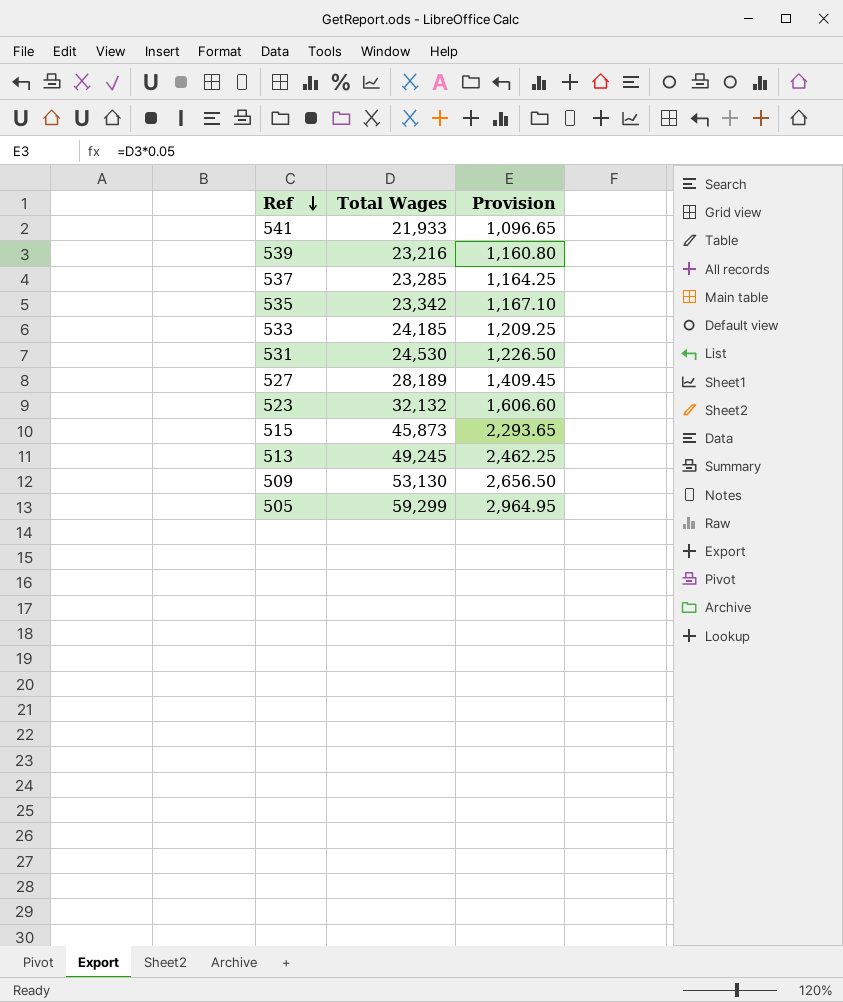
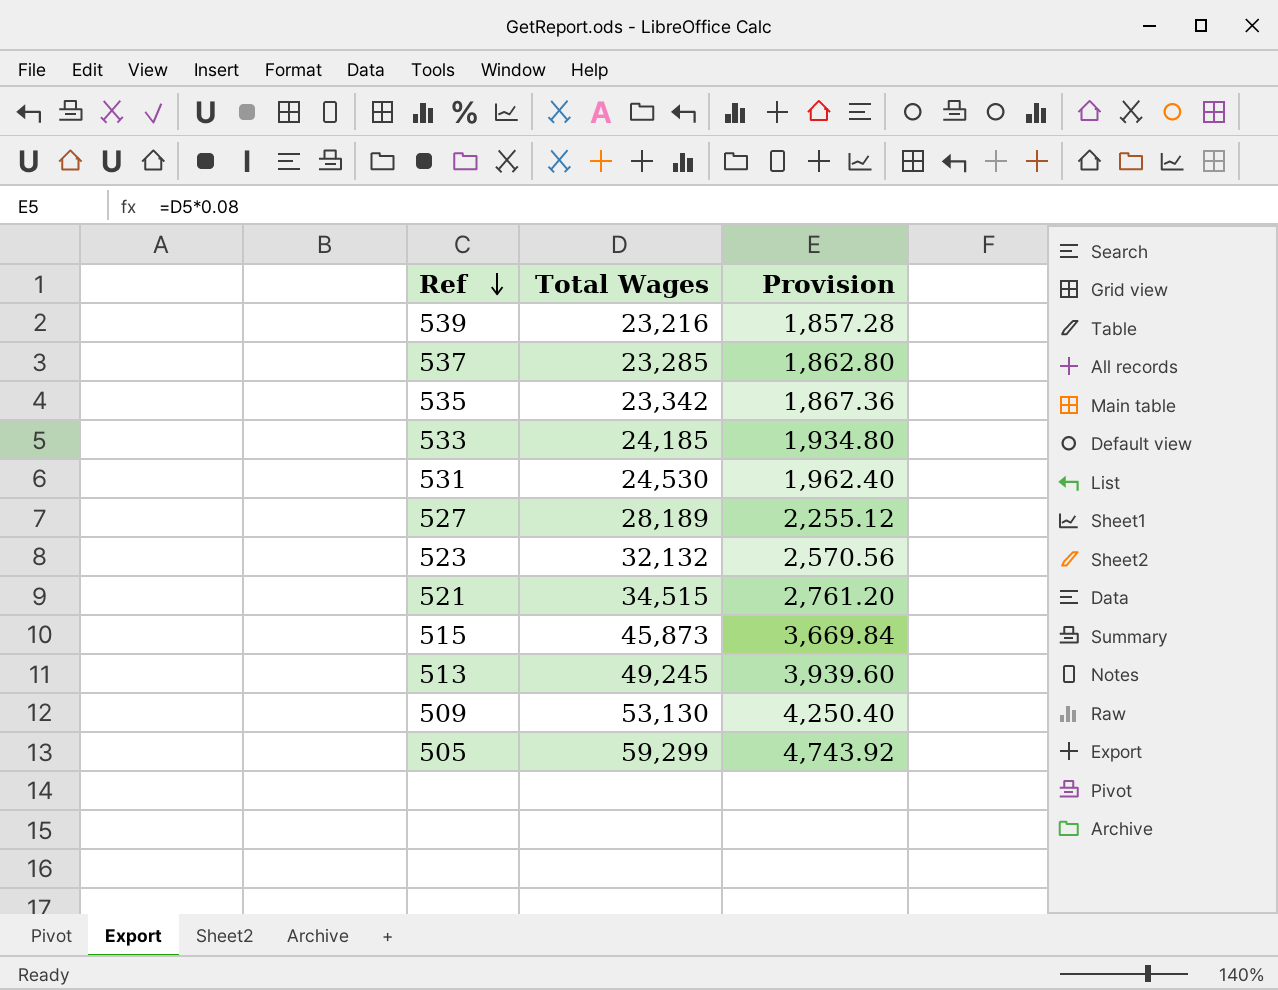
column Provision | formula: [Total Wages] * 0.05 -> [Total Wages] * 0.08
row 541: 21,933 | 1,096.65 -> none
row 521: none -> 34,515 | 2,761.20

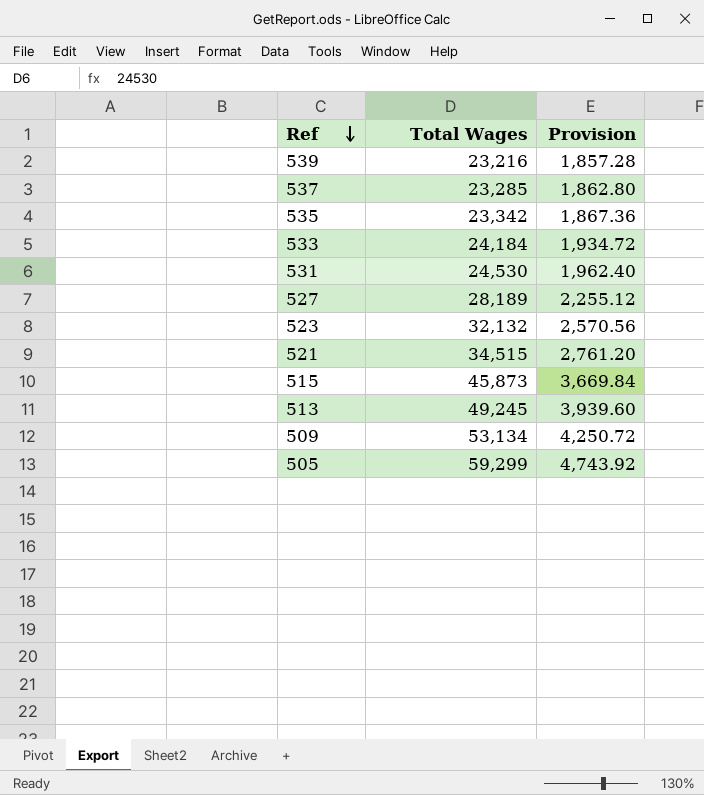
533 | Total Wages: 24,185 -> 24,184
533 | Provision: 1,934.80 -> 1,934.72
509 | Total Wages: 53,130 -> 53,134
509 | Provision: 4,250.40 -> 4,250.72

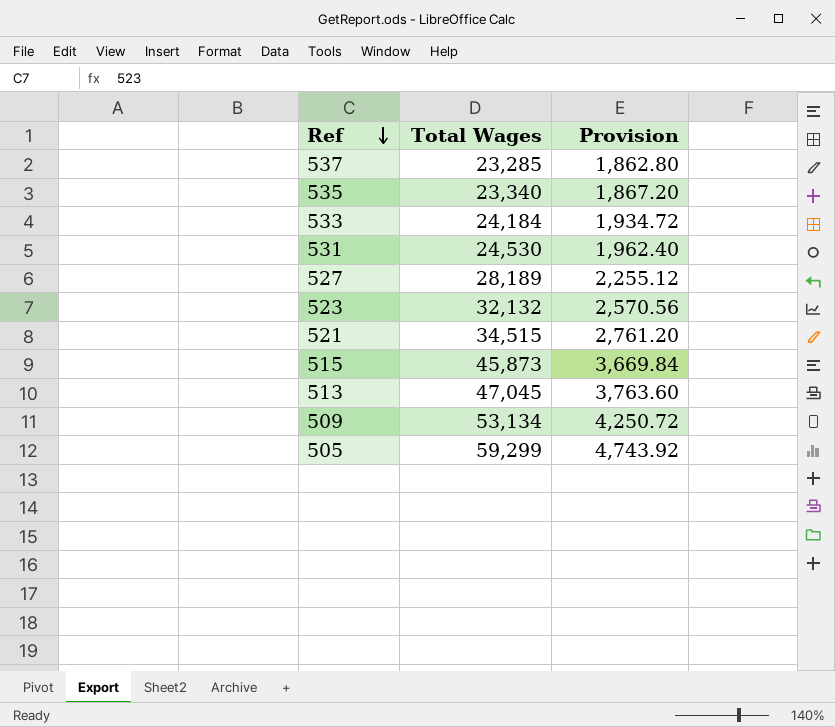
row 539: 23,216 | 1,857.28 -> none
535 | Total Wages: 23,342 -> 23,340
535 | Provision: 1,867.36 -> 1,867.20
513 | Total Wages: 49,245 -> 47,045
513 | Provision: 3,939.60 -> 3,763.60

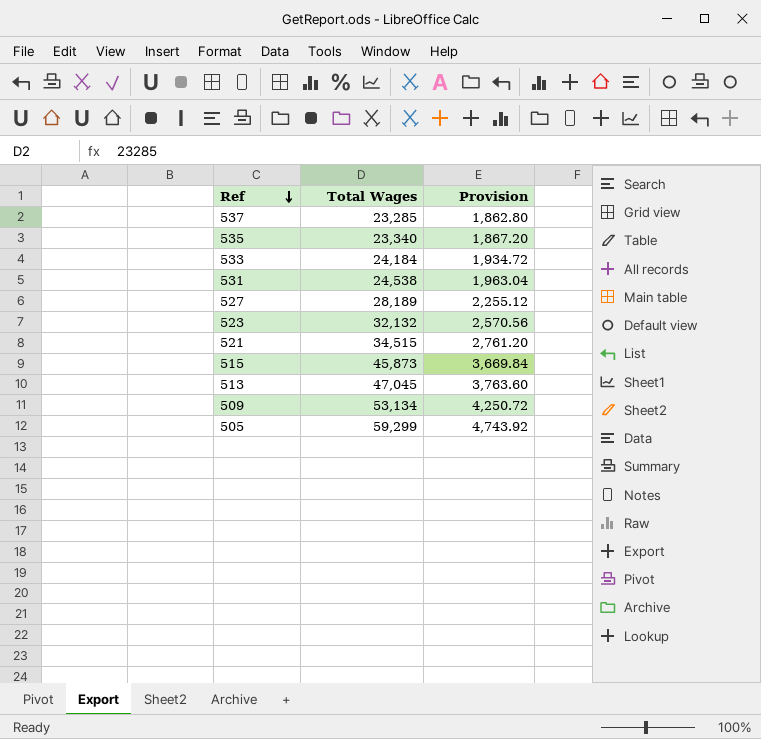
531 | Total Wages: 24,530 -> 24,538
531 | Provision: 1,962.40 -> 1,963.04

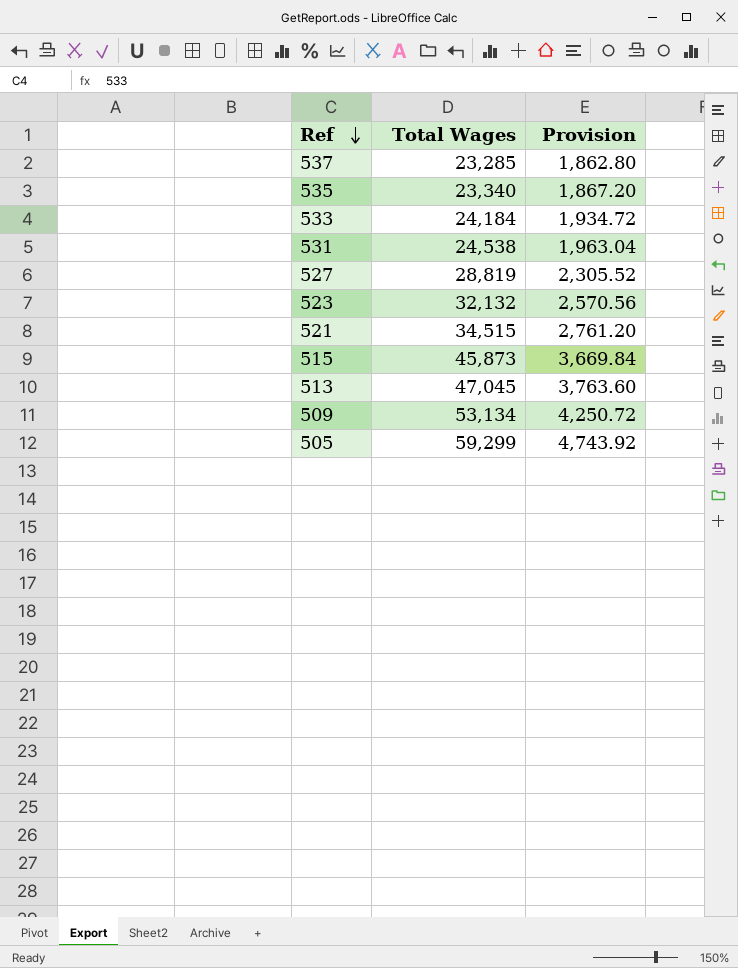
527 | Total Wages: 28,189 -> 28,819
527 | Provision: 2,255.12 -> 2,305.52

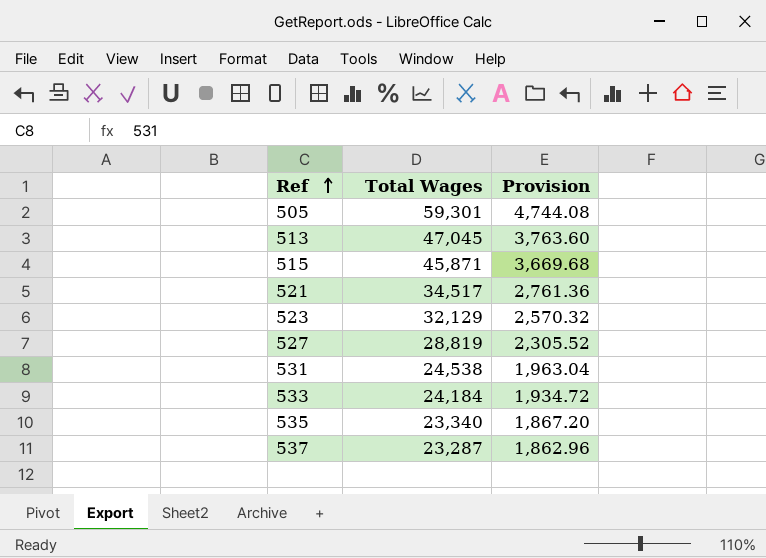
row order: Ref descending -> Ref ascending
row 509: 53,134 | 4,250.72 -> none
505 | Total Wages: 59,299 -> 59,301
505 | Provision: 4,743.92 -> 4,744.08
515 | Total Wages: 45,873 -> 45,871
515 | Provision: 3,669.84 -> 3,669.68
521 | Total Wages: 34,515 -> 34,517
521 | Provision: 2,761.20 -> 2,761.36
523 | Total Wages: 32,132 -> 32,129
523 | Provision: 2,570.56 -> 2,570.32
537 | Total Wages: 23,285 -> 23,287
537 | Provision: 1,862.80 -> 1,862.96

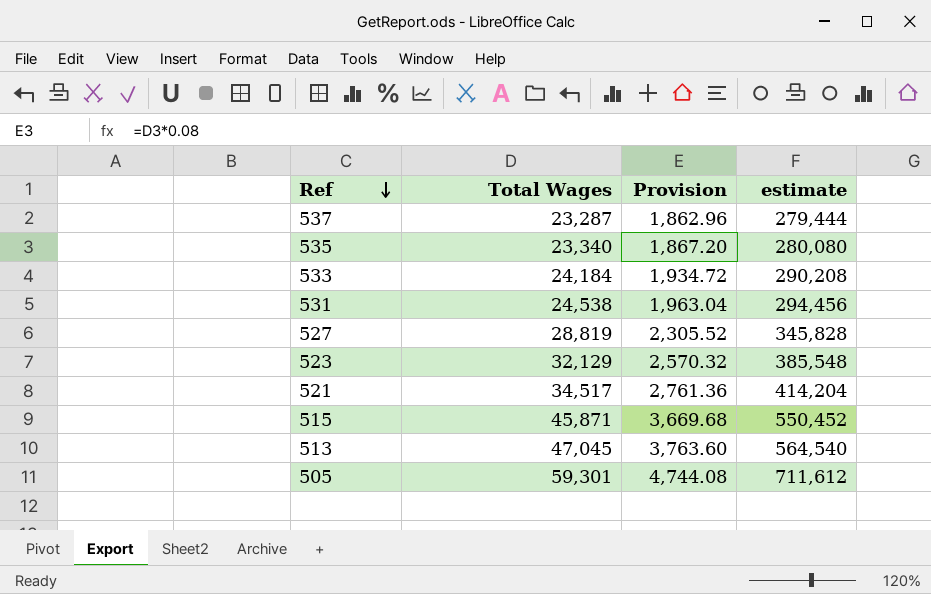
row order: Ref ascending -> Ref descending
column estimate | formula: none -> [Total Wages] * 12

